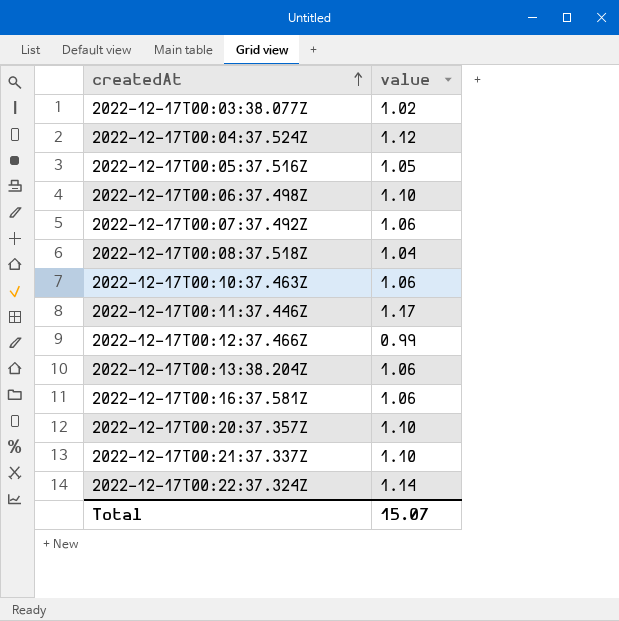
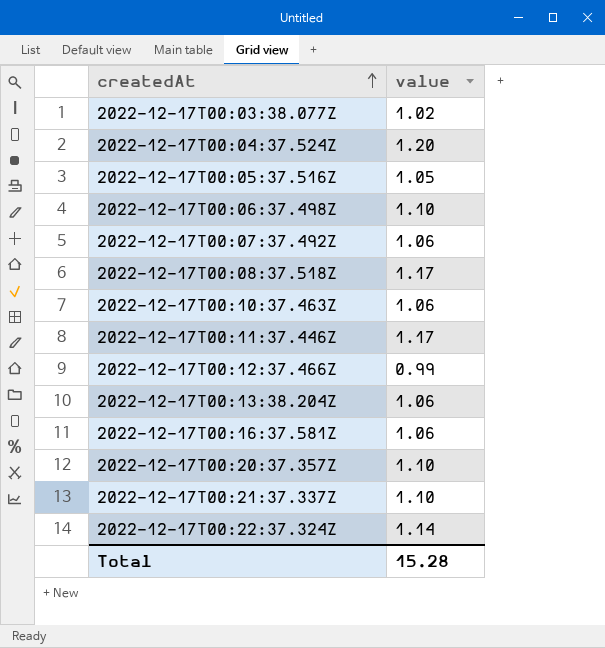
2022-12-17T00:04:37.524Z | value: 1.12 -> 1.20
2022-12-17T00:08:37.518Z | value: 1.04 -> 1.17
Total | value: 15.07 -> 15.28

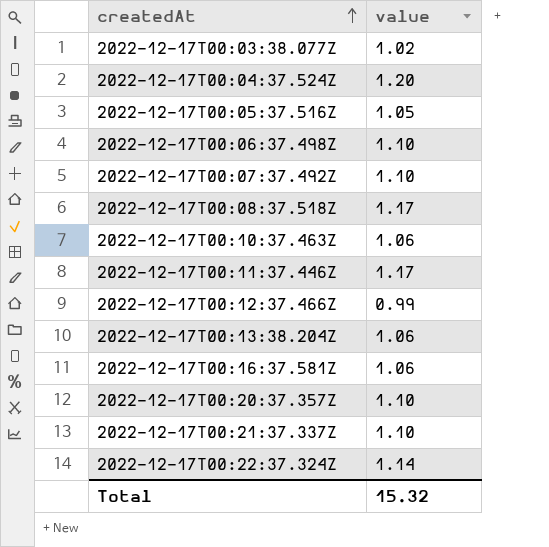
2022-12-17T00:07:37.492Z | value: 1.06 -> 1.10
Total | value: 15.28 -> 15.32

